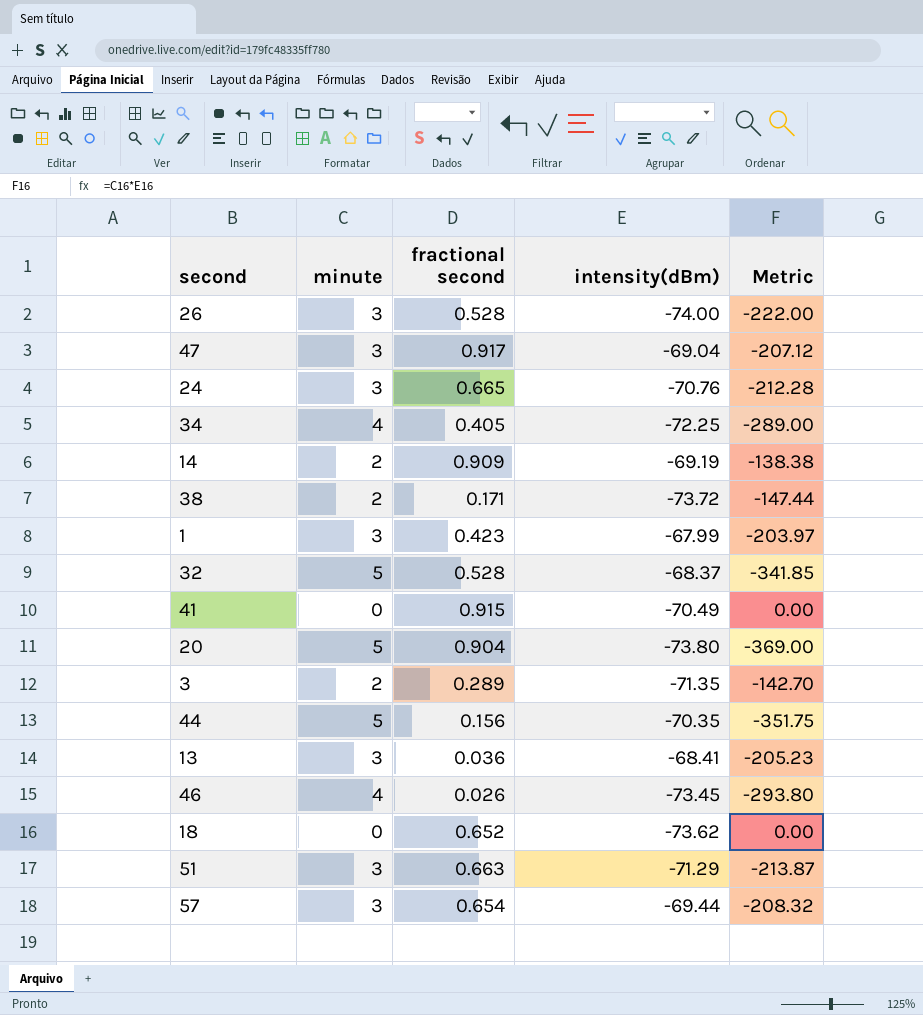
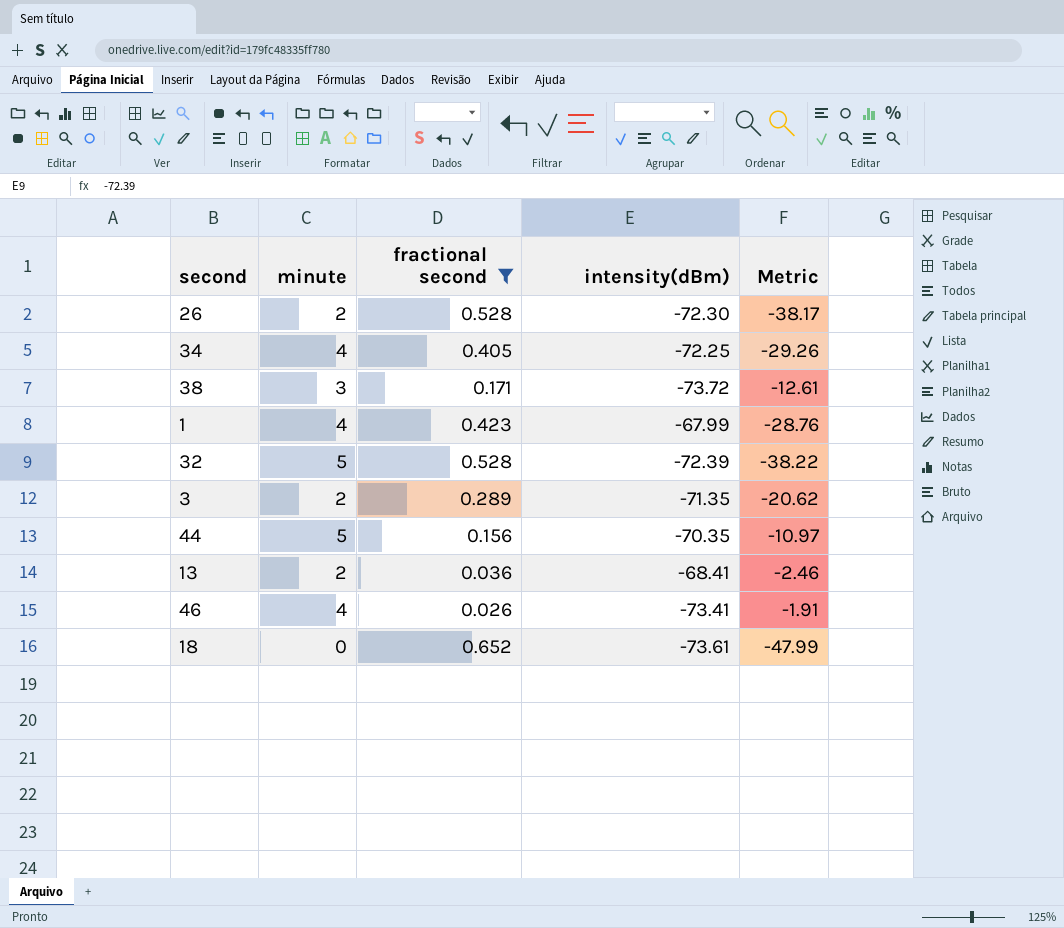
filter: none -> fractional second <= 0.652
column Metric | formula: [minute] * [intensity(dBm)] -> [fractional second] * [intensity(dBm)]
26 | minute: 3 -> 2
26 | intensity(dBm): -74.00 -> -72.30
38 | minute: 2 -> 3
1 | minute: 3 -> 4
32 | intensity(dBm): -68.37 -> -72.39
13 | minute: 3 -> 2
46 | intensity(dBm): -73.45 -> -73.41
18 | intensity(dBm): -73.62 -> -73.61

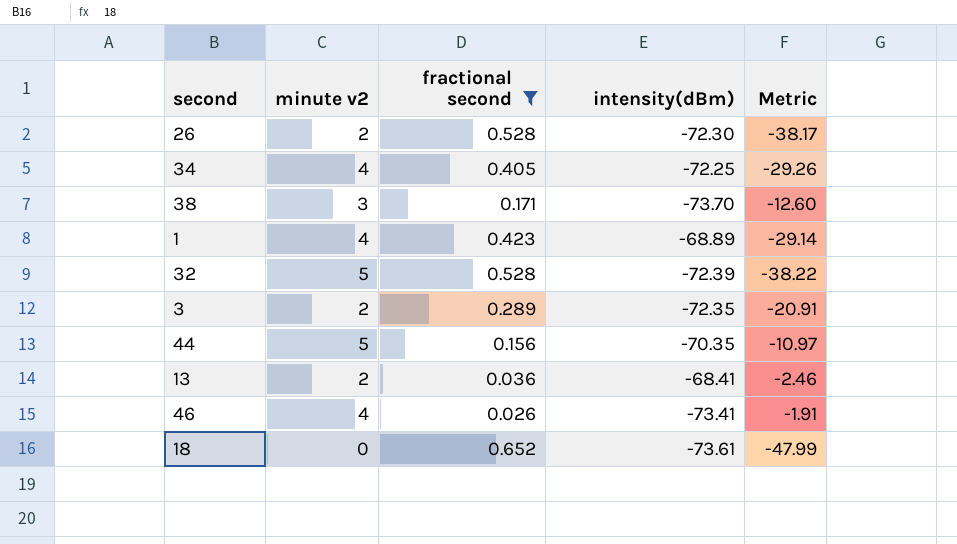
column name: minute -> minute v2
38 | intensity(dBm): -73.72 -> -73.70
38 | Metric: -12.61 -> -12.60
1 | intensity(dBm): -67.99 -> -68.89
1 | Metric: -28.76 -> -29.14
3 | intensity(dBm): -71.35 -> -72.35
3 | Metric: -20.62 -> -20.91

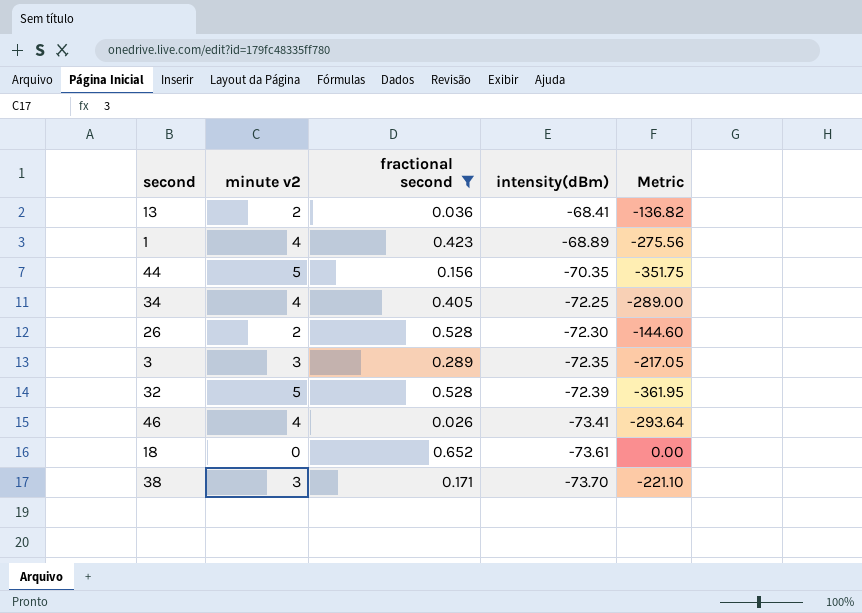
row order: none -> intensity(dBm) descending
column Metric | formula: [fractional second] * [intensity(dBm)] -> [minute v2] * [intensity(dBm)]
3 | minute v2: 2 -> 3

